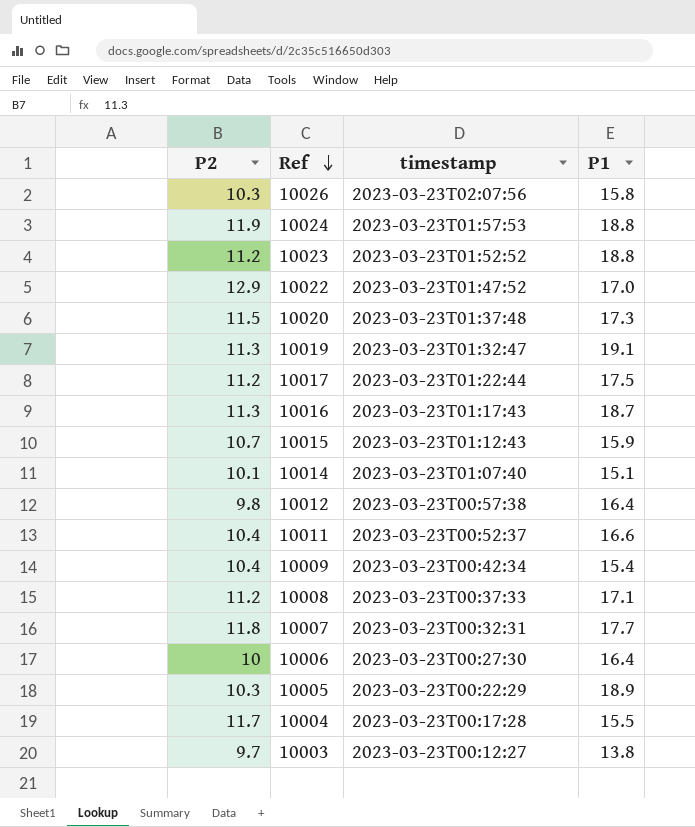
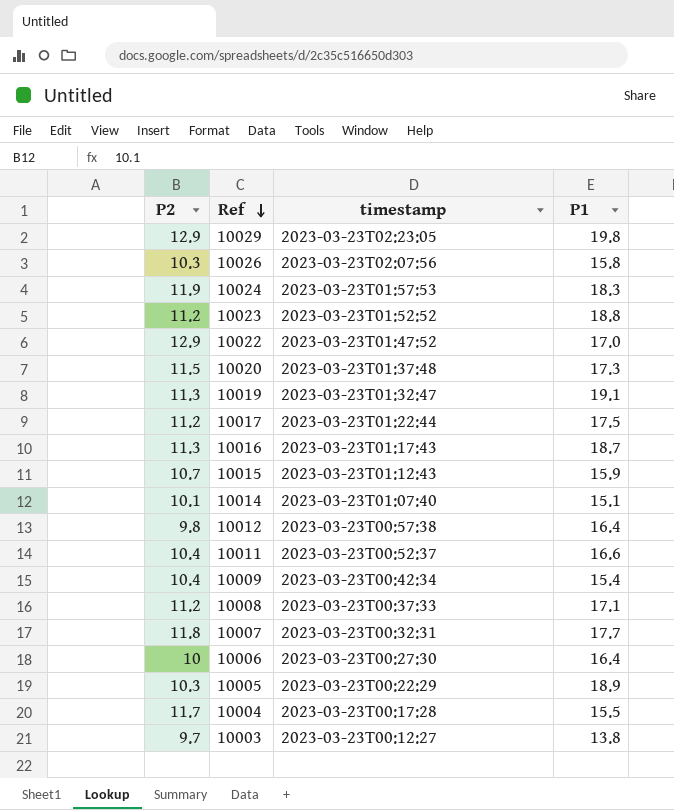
row 10029: none -> 12.9 | 2023-03-23T02:23:05 | 19.8
10024 | P1: 18.8 -> 18.3

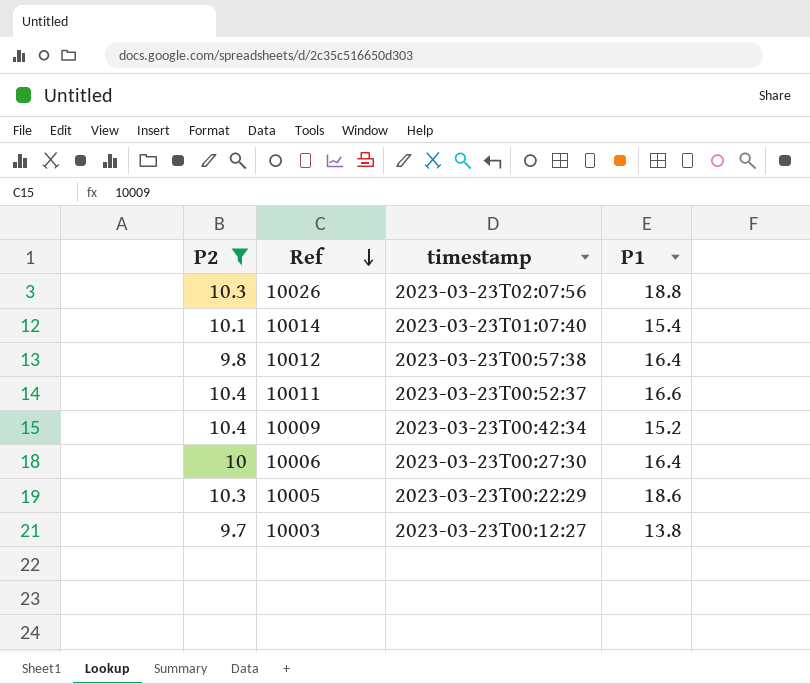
filter: none -> P2 <= 10.4
10026 | P1: 15.8 -> 18.8
10014 | P1: 15.1 -> 15.4
10009 | P1: 15.4 -> 15.2
10005 | P1: 18.9 -> 18.6

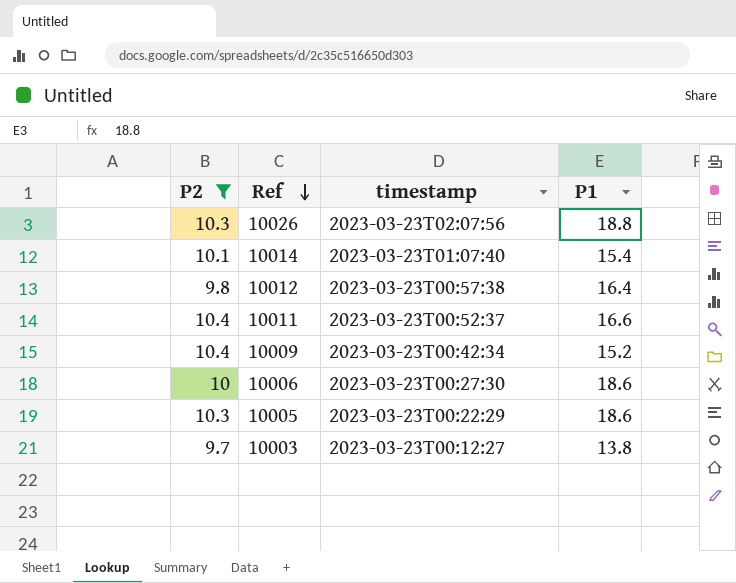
10006 | P1: 16.4 -> 18.6

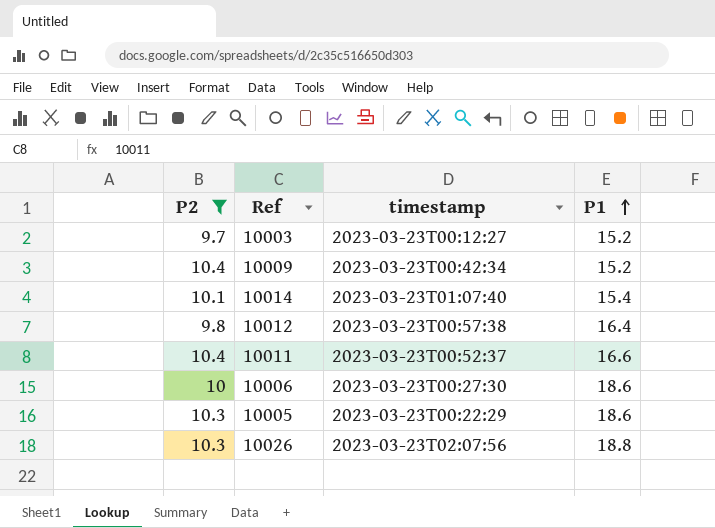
row order: Ref descending -> P1 ascending
10003 | P1: 13.8 -> 15.2

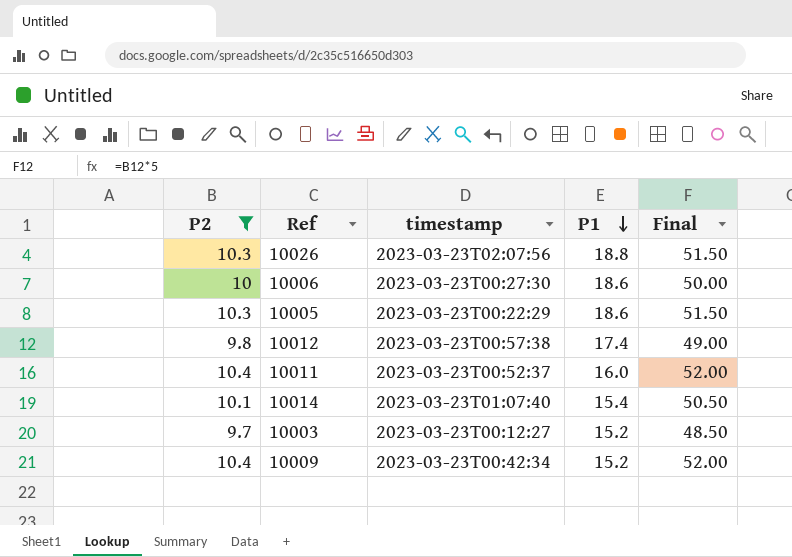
row order: P1 ascending -> P1 descending
column Final | formula: none -> [P2] * 5
10012 | P1: 16.4 -> 17.4
10011 | P1: 16.6 -> 16.0

